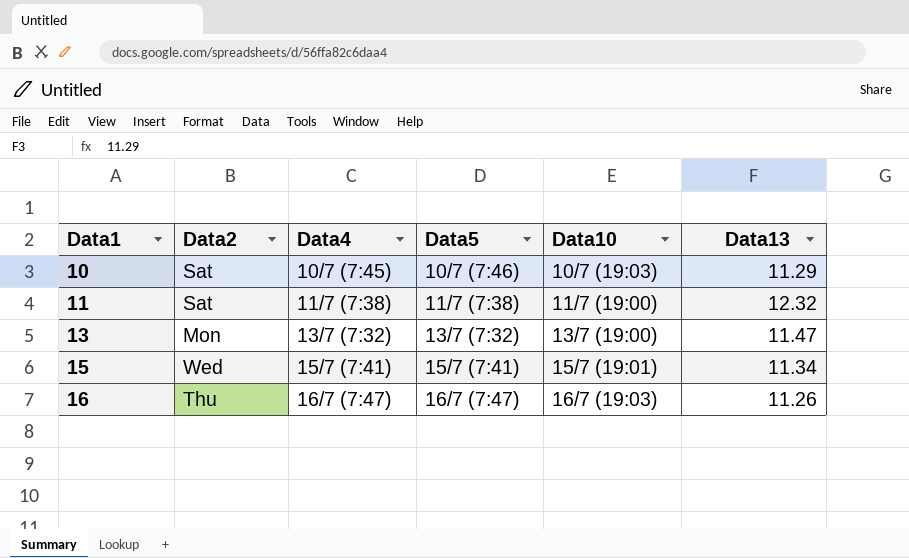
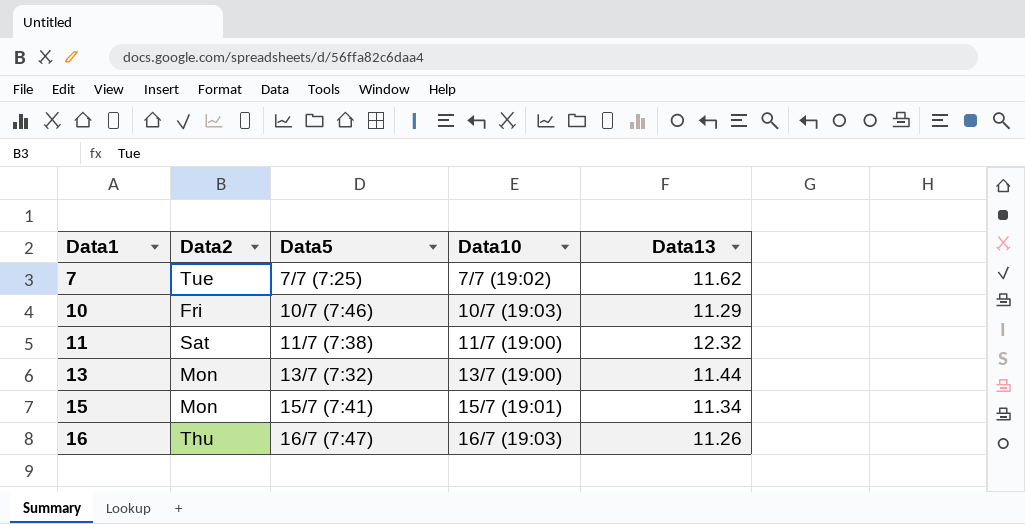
column Data4 | position: 3 -> none
row 7: none -> Tue | 7/7 (7:25) | 7/7 (19:02) | 11.62
10 | Data2: Sat -> Fri
13 | Data13: 11.47 -> 11.44
15 | Data2: Wed -> Mon

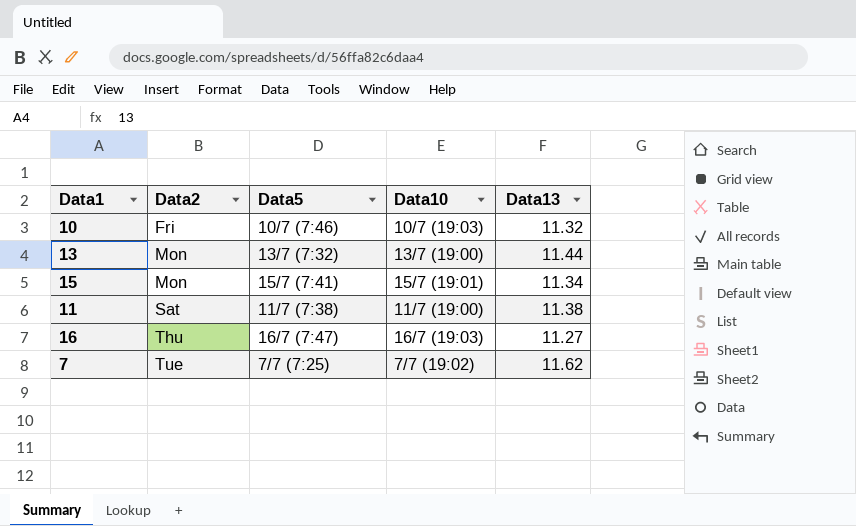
row order: Data1 ascending -> Data2 ascending
10 | Data13: 11.29 -> 11.32
11 | Data13: 12.32 -> 11.38
16 | Data13: 11.26 -> 11.27

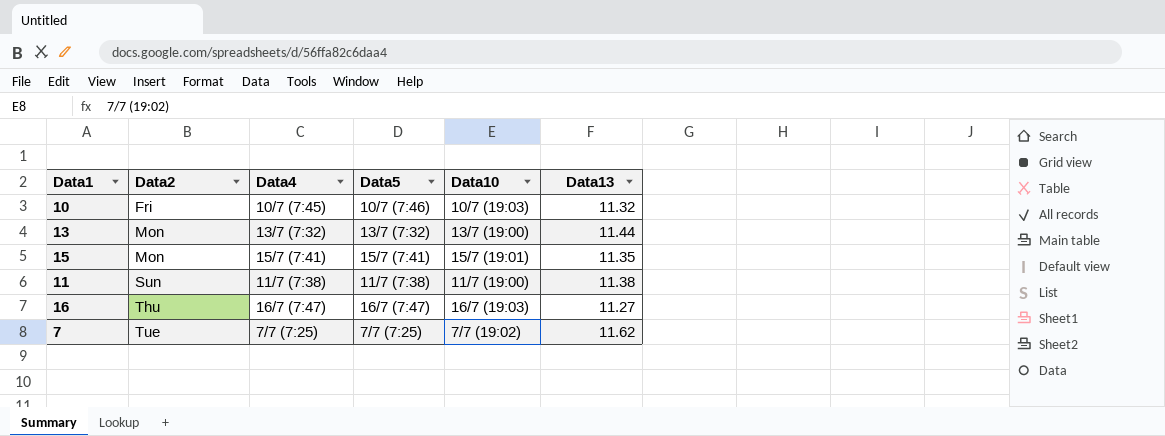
column Data4 | position: none -> 3
15 | Data13: 11.34 -> 11.35
11 | Data2: Sat -> Sun

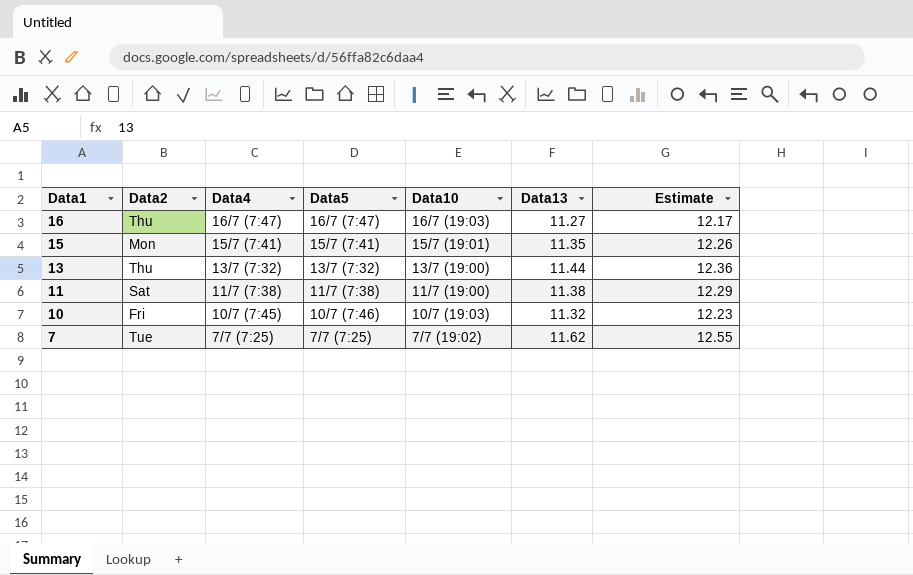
row order: Data2 ascending -> Data1 descending
column Estimate | formula: none -> [Data13] * 1.08
13 | Data2: Mon -> Thu
11 | Data2: Sun -> Sat

